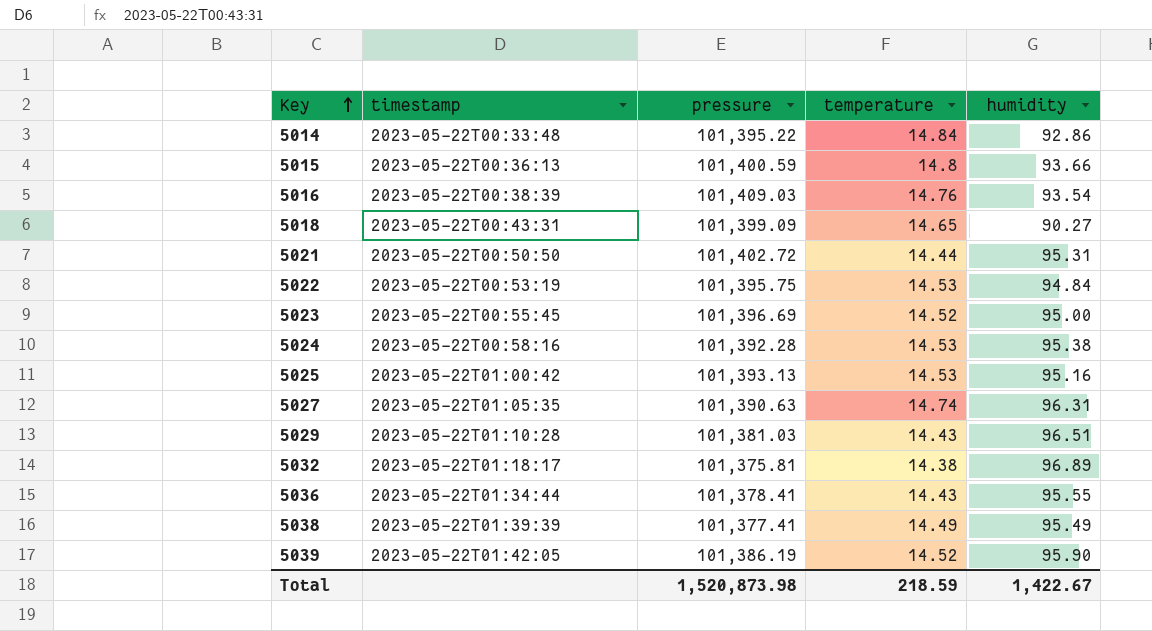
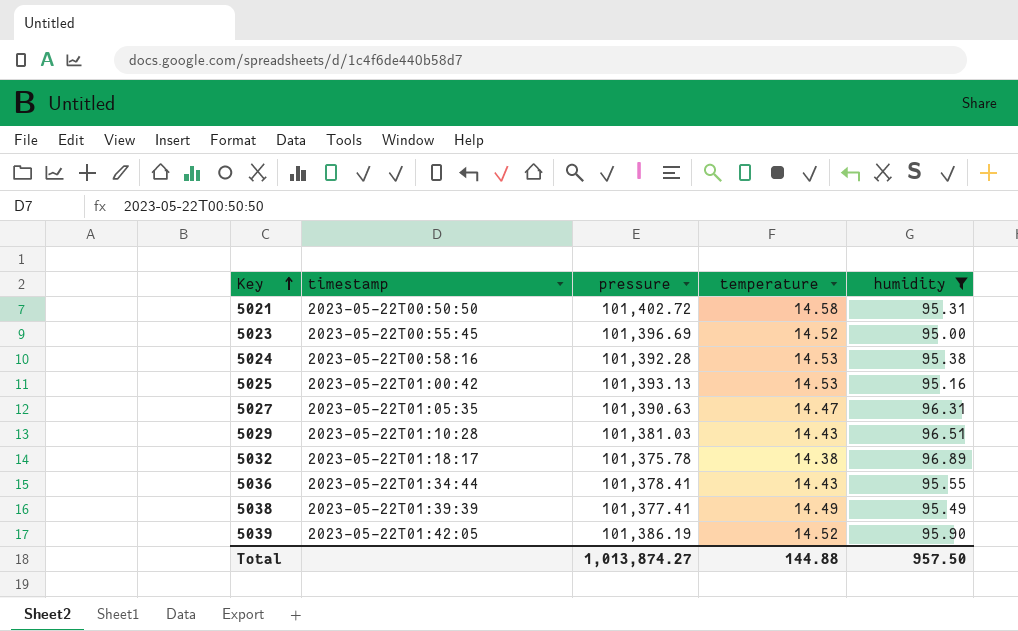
filter: none -> humidity >= 95.00
5021 | temperature: 14.44 -> 14.58
5027 | temperature: 14.74 -> 14.47
5032 | pressure: 101,375.81 -> 101,375.78
Total | pressure: 1,520,873.98 -> 1,013,874.27
Total | temperature: 218.59 -> 144.88
Total | humidity: 1,422.67 -> 957.50

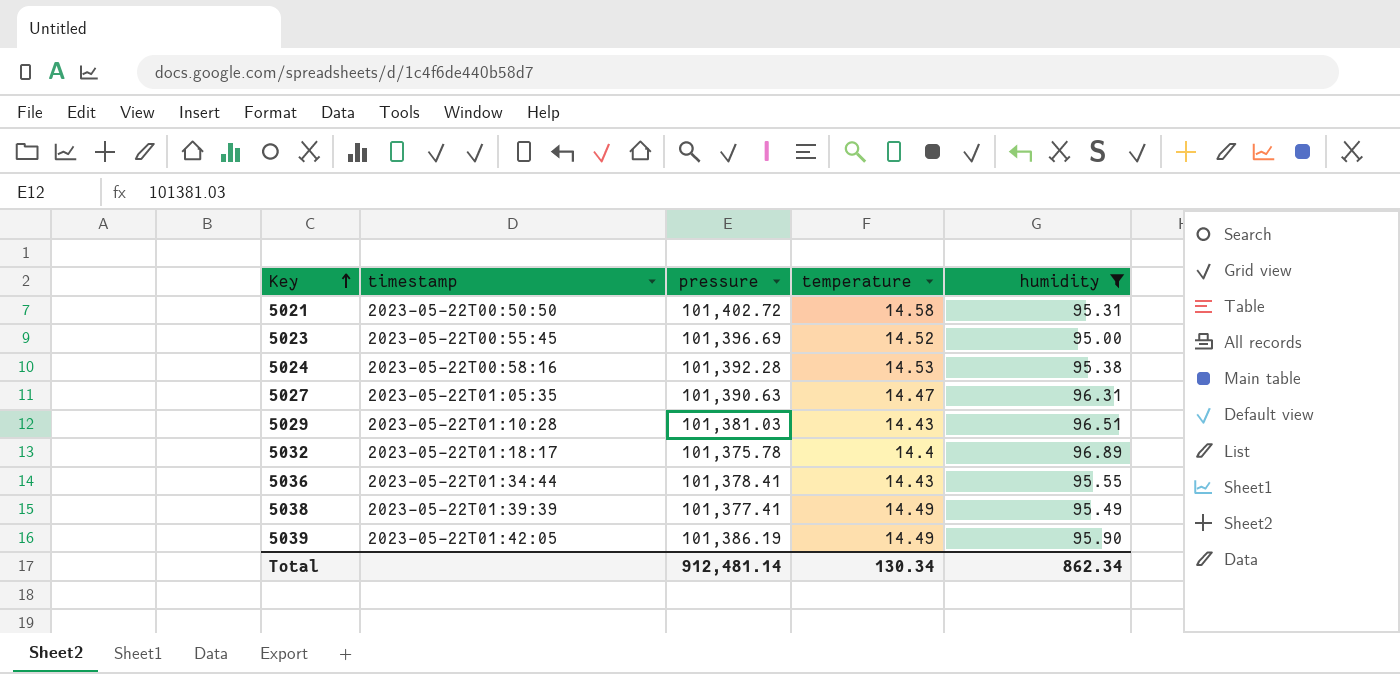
row 5025: 2023-05-22T01:00:42 | 101,393.13 | 14.53 | 95.16 -> none
5032 | temperature: 14.38 -> 14.4
5039 | temperature: 14.52 -> 14.49
Total | pressure: 1,013,874.27 -> 912,481.14
Total | temperature: 144.88 -> 130.34
Total | humidity: 957.50 -> 862.34

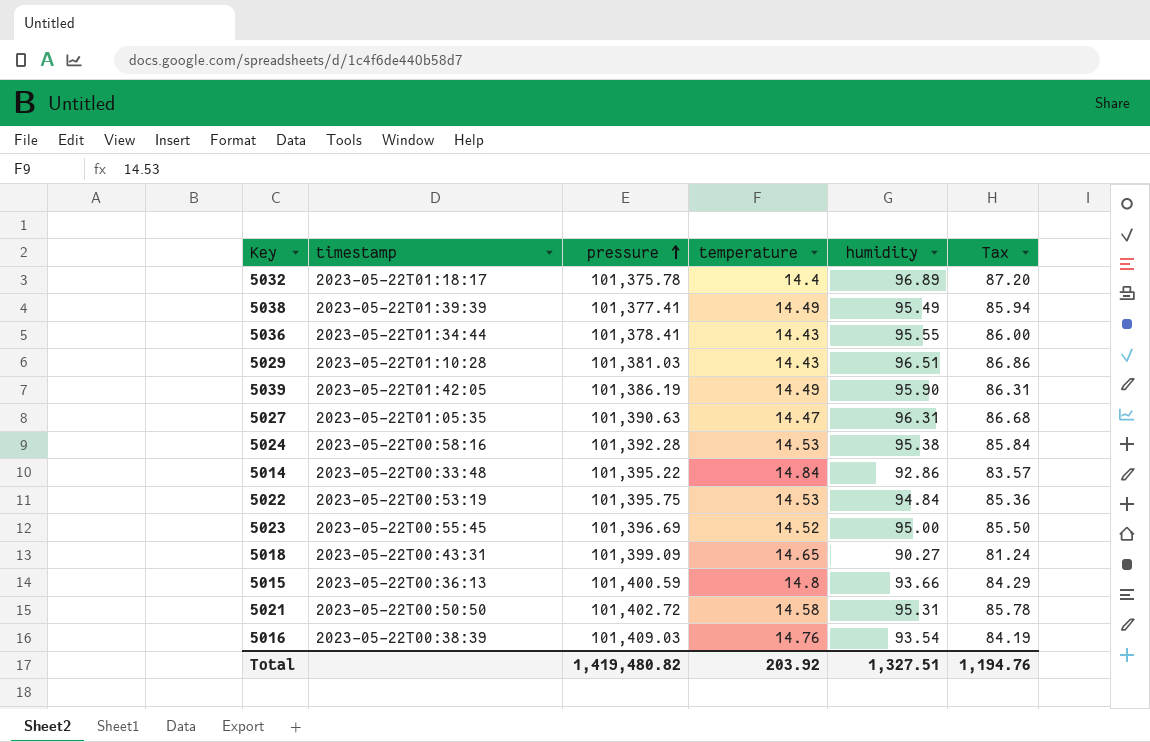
filter: humidity >= 95.00 -> none
row order: Key ascending -> pressure ascending
column Tax | formula: none -> [humidity] * 0.9
Total | pressure: 912,481.14 -> 1,419,480.82
Total | temperature: 130.34 -> 203.92
Total | humidity: 862.34 -> 1,327.51

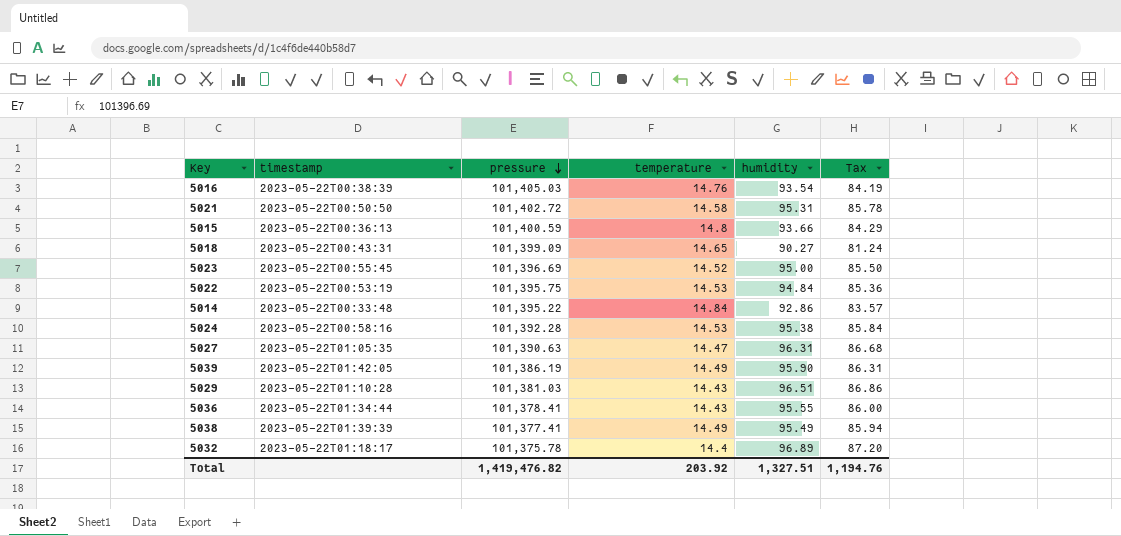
row order: pressure ascending -> pressure descending
5016 | pressure: 101,409.03 -> 101,405.03
Total | pressure: 1,419,480.82 -> 1,419,476.82

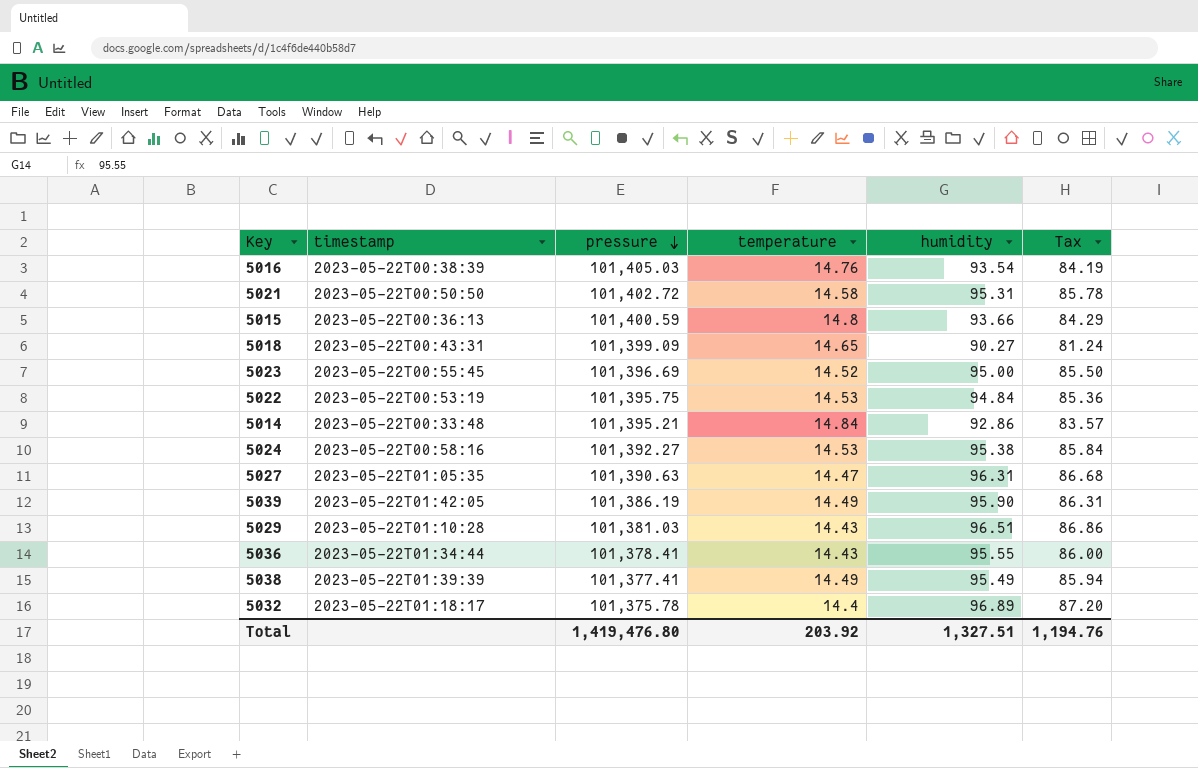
5014 | pressure: 101,395.22 -> 101,395.21
5024 | pressure: 101,392.28 -> 101,392.27
Total | pressure: 1,419,476.82 -> 1,419,476.80

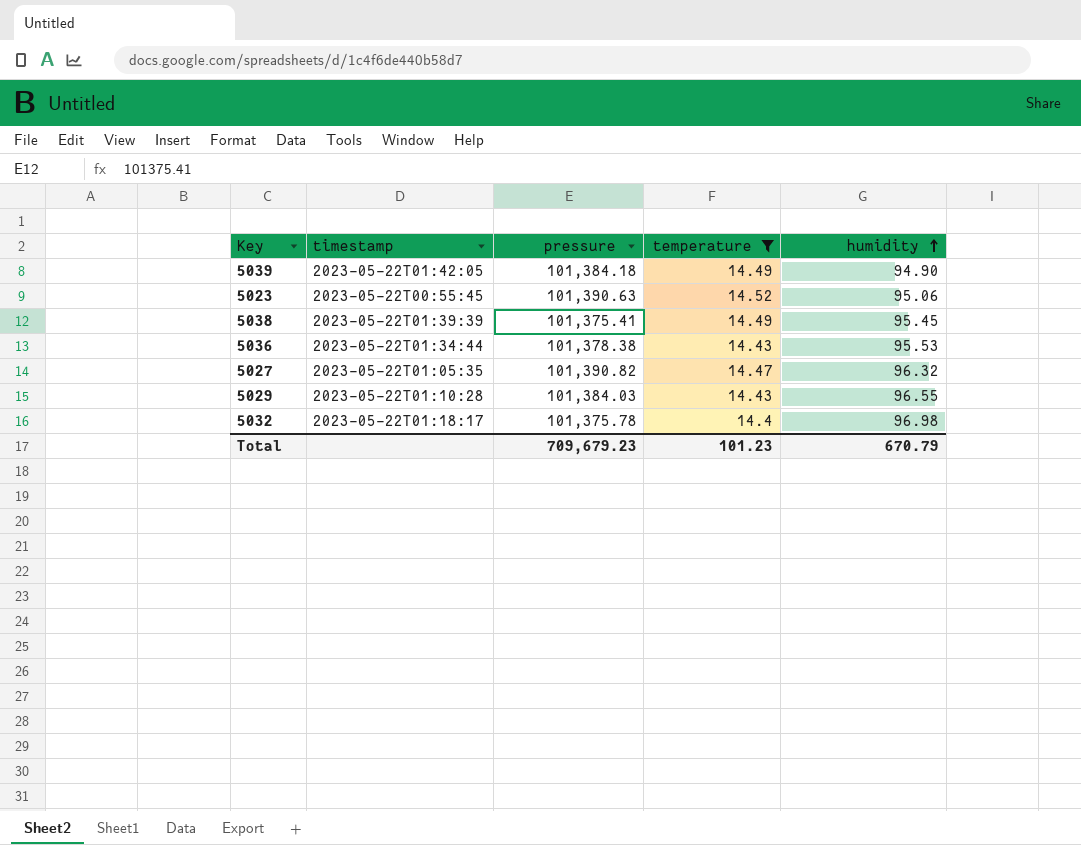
filter: none -> temperature <= 14.52
row order: pressure descending -> humidity ascending
column Tax | formula: [humidity] * 0.9 -> none
5039 | pressure: 101,386.19 -> 101,384.18
5039 | humidity: 95.90 -> 94.90
5023 | pressure: 101,396.69 -> 101,390.63
5023 | humidity: 95.00 -> 95.06
5038 | pressure: 101,377.41 -> 101,375.41
5038 | humidity: 95.49 -> 95.45
5036 | pressure: 101,378.41 -> 101,378.38
5036 | humidity: 95.55 -> 95.53
5027 | pressure: 101,390.63 -> 101,390.82
5027 | humidity: 96.31 -> 96.32
5029 | pressure: 101,381.03 -> 101,384.03
5029 | humidity: 96.51 -> 96.55
5032 | humidity: 96.89 -> 96.98
Total | pressure: 1,419,476.80 -> 709,679.23
Total | temperature: 203.92 -> 101.23
Total | humidity: 1,327.51 -> 670.79

